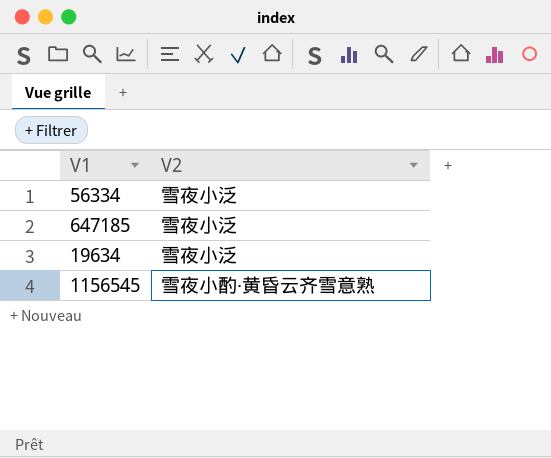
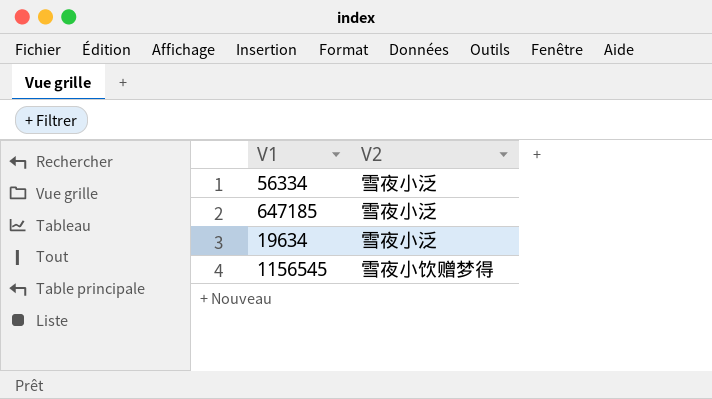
1156545 | V2: 雪夜小酌·黄昏云齐雪意熟 -> 雪夜小饮赠梦得

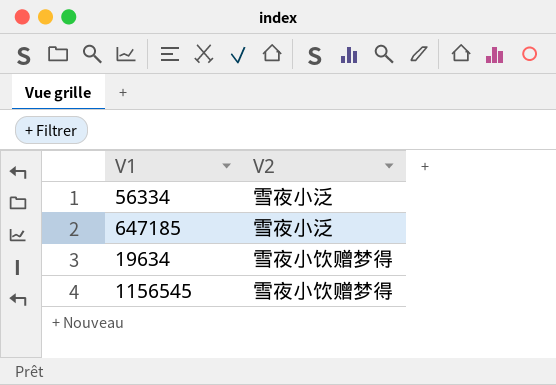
19634 | V2: 雪夜小泛 -> 雪夜小饮赠梦得

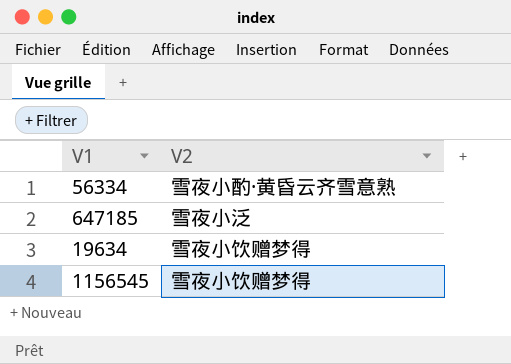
56334 | V2: 雪夜小泛 -> 雪夜小酌·黄昏云齐雪意熟

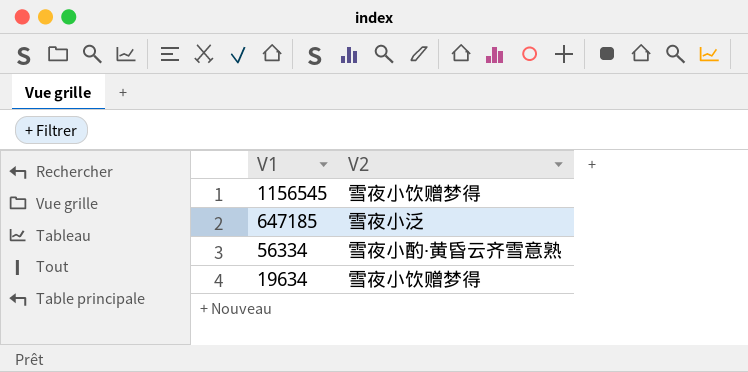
row order: none -> V1 descending

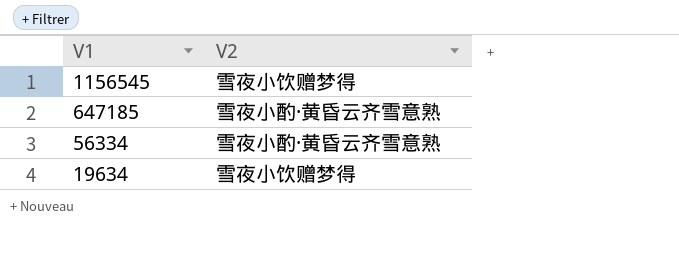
647185 | V2: 雪夜小泛 -> 雪夜小酌·黄昏云齐雪意熟

